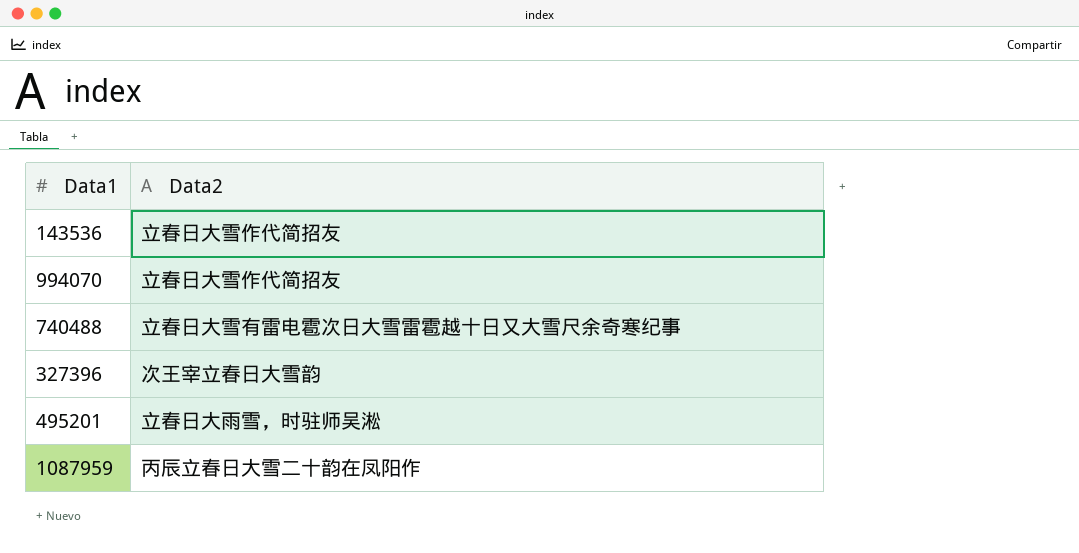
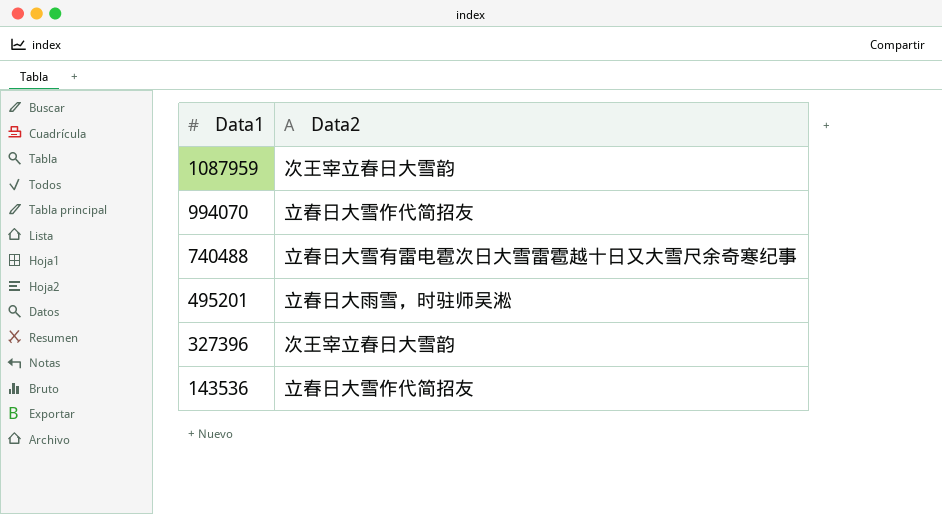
row order: none -> Data1 descending
1087959 | Data2: 丙辰立春日大雪二十韵在凤阳作 -> 次王宰立春日大雪韵

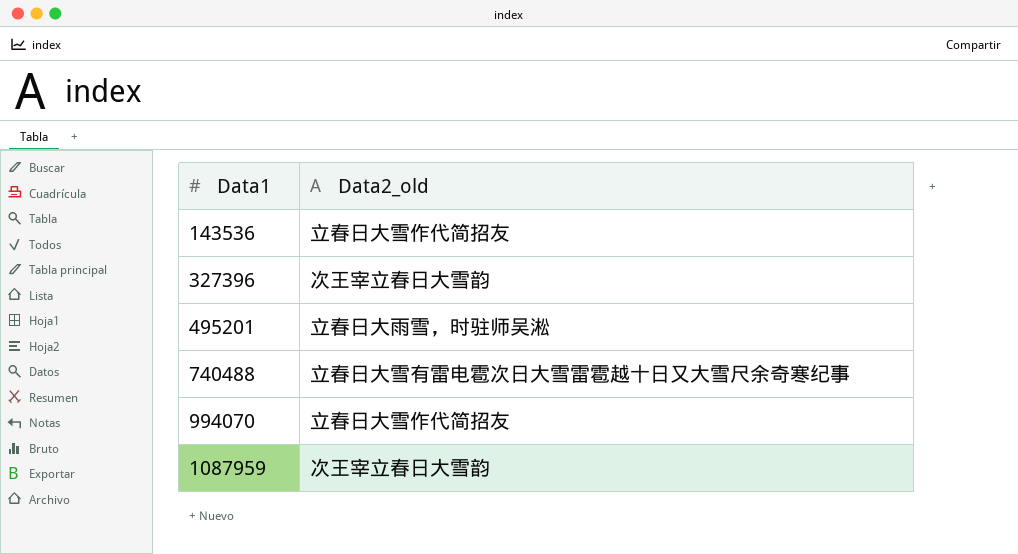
row order: Data1 descending -> Data1 ascending
column name: Data2 -> Data2_old

